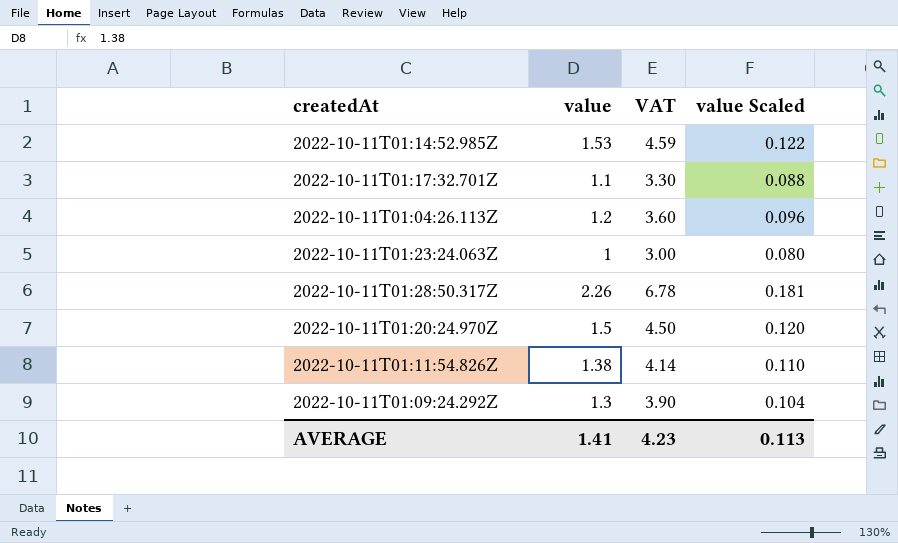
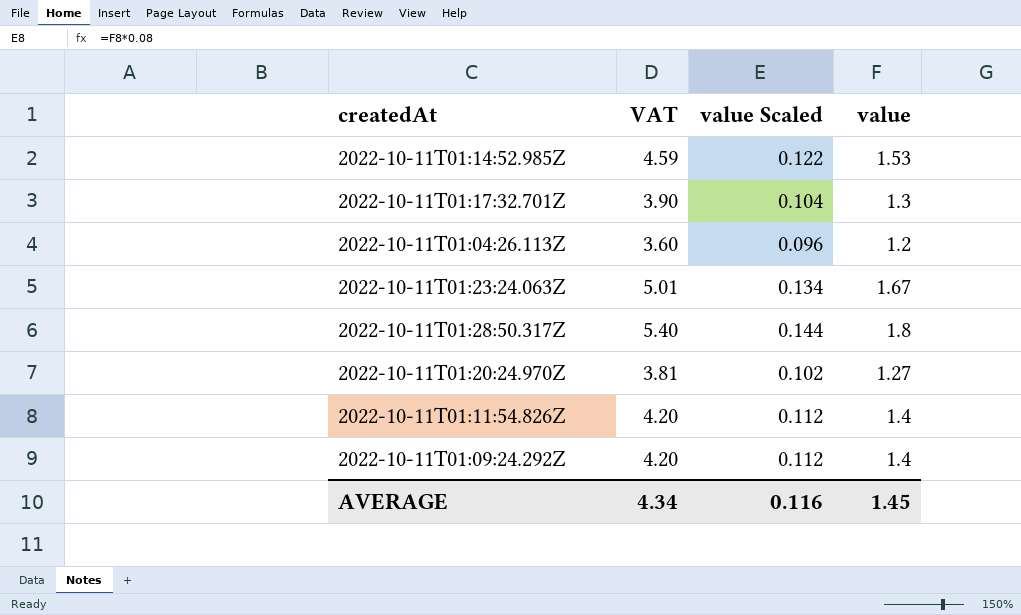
column value | position: 2 -> 4
2022-10-11T01:17:32.701Z | VAT: 3.30 -> 3.90
2022-10-11T01:17:32.701Z | value Scaled: 0.088 -> 0.104
2022-10-11T01:17:32.701Z | value: 1.1 -> 1.3
2022-10-11T01:23:24.063Z | VAT: 3.00 -> 5.01
2022-10-11T01:23:24.063Z | value Scaled: 0.080 -> 0.134
2022-10-11T01:23:24.063Z | value: 1 -> 1.67
2022-10-11T01:28:50.317Z | VAT: 6.78 -> 5.40
2022-10-11T01:28:50.317Z | value Scaled: 0.181 -> 0.144
2022-10-11T01:28:50.317Z | value: 2.26 -> 1.8
2022-10-11T01:20:24.970Z | VAT: 4.50 -> 3.81
2022-10-11T01:20:24.970Z | value Scaled: 0.120 -> 0.102
2022-10-11T01:20:24.970Z | value: 1.5 -> 1.27
2022-10-11T01:11:54.826Z | VAT: 4.14 -> 4.20
2022-10-11T01:11:54.826Z | value Scaled: 0.110 -> 0.112
2022-10-11T01:11:54.826Z | value: 1.38 -> 1.4
2022-10-11T01:09:24.292Z | VAT: 3.90 -> 4.20
2022-10-11T01:09:24.292Z | value Scaled: 0.104 -> 0.112
2022-10-11T01:09:24.292Z | value: 1.3 -> 1.4
AVERAGE | VAT: 4.23 -> 4.34
AVERAGE | value Scaled: 0.113 -> 0.116
AVERAGE | value: 1.41 -> 1.45

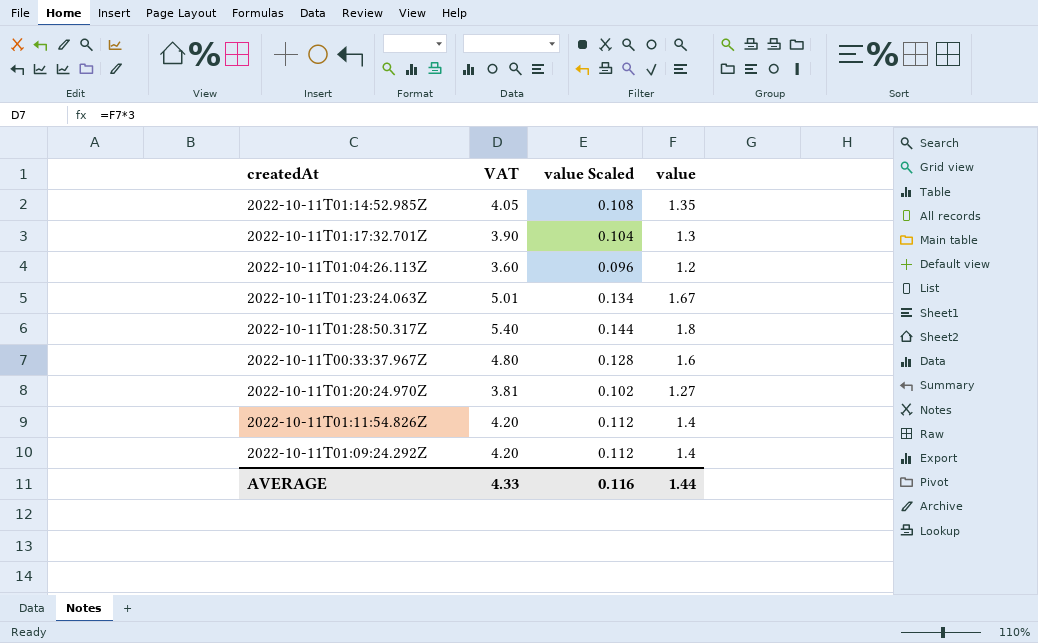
2022-10-11T01:14:52.985Z | VAT: 4.59 -> 4.05
2022-10-11T01:14:52.985Z | value Scaled: 0.122 -> 0.108
2022-10-11T01:14:52.985Z | value: 1.53 -> 1.35
row 2022-10-11T00:33:37.967Z: none -> 4.80 | 0.128 | 1.6
AVERAGE | VAT: 4.34 -> 4.33
AVERAGE | value: 1.45 -> 1.44

